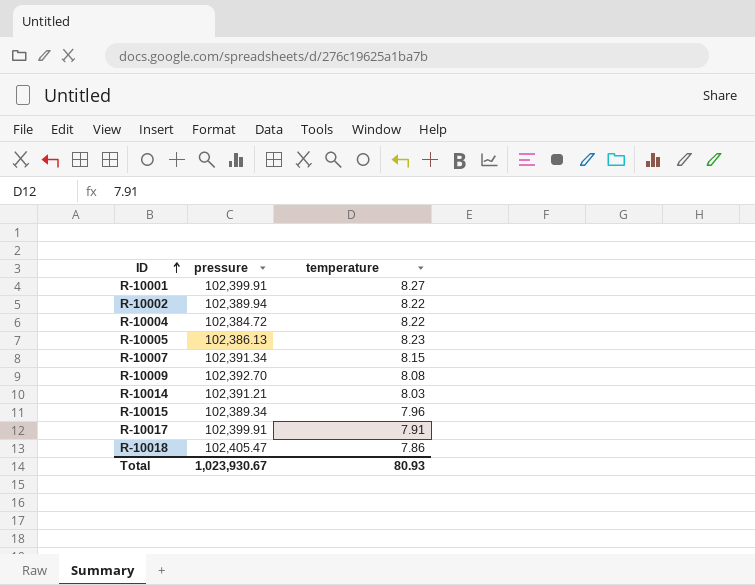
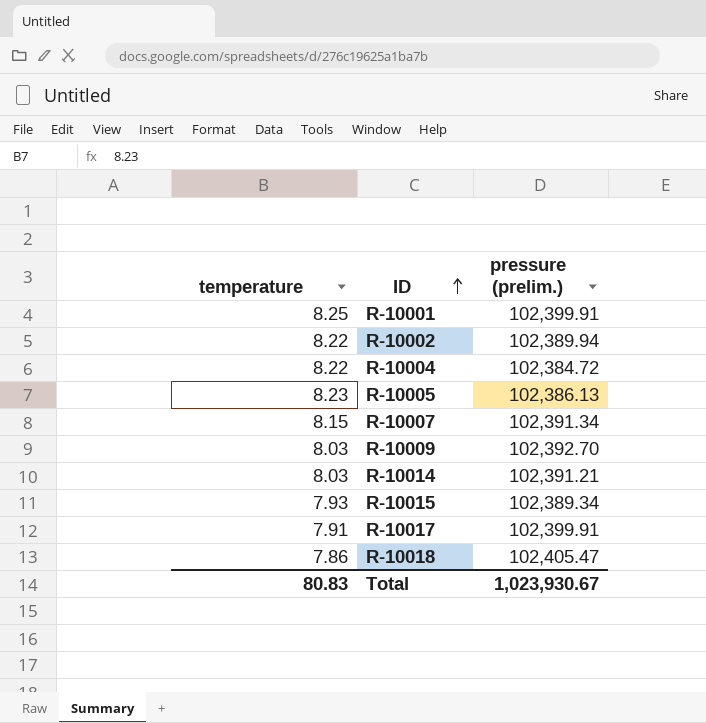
column temperature | position: 3 -> 1
column name: pressure -> pressure (prelim.)
R-10001 | temperature: 8.27 -> 8.25
R-10009 | temperature: 8.08 -> 8.03
R-10015 | temperature: 7.96 -> 7.93
Total | temperature: 80.93 -> 80.83

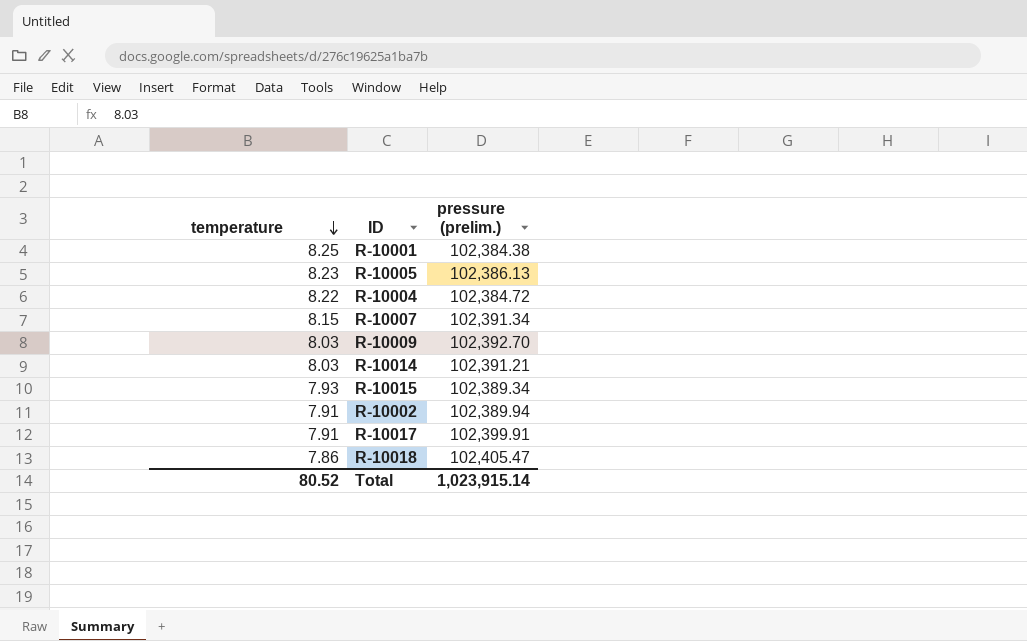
row order: ID ascending -> temperature descending
R-10001 | pressure (prelim.): 102,399.91 -> 102,384.38
R-10002 | temperature: 8.22 -> 7.91
Total | temperature: 80.83 -> 80.52
Total | pressure (prelim.): 1,023,930.67 -> 1,023,915.14

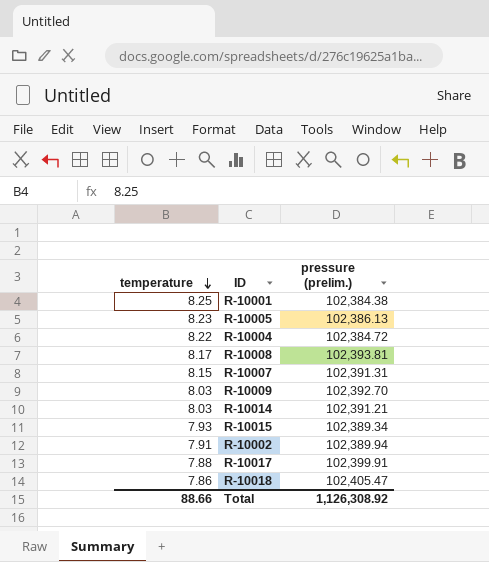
row R-10008: none -> 8.17 | 102,393.81
R-10007 | pressure (prelim.): 102,391.34 -> 102,391.31
R-10017 | temperature: 7.91 -> 7.88
Total | temperature: 80.52 -> 88.66
Total | pressure (prelim.): 1,023,915.14 -> 1,126,308.92

